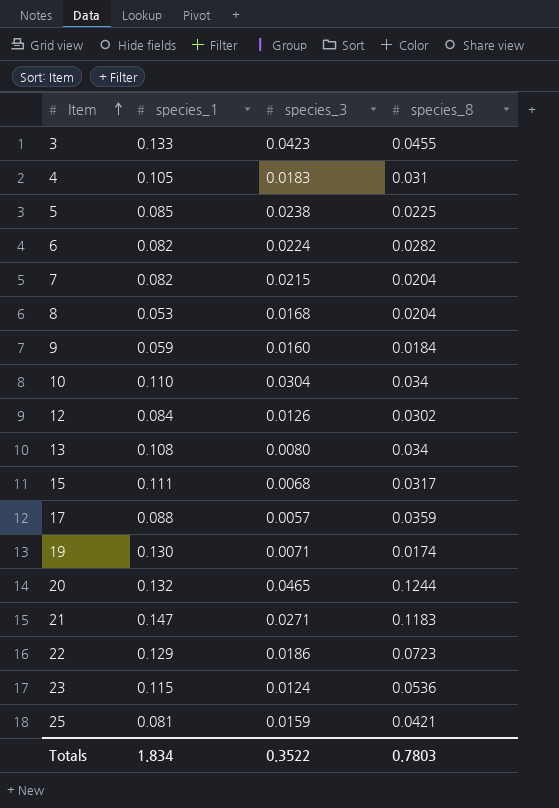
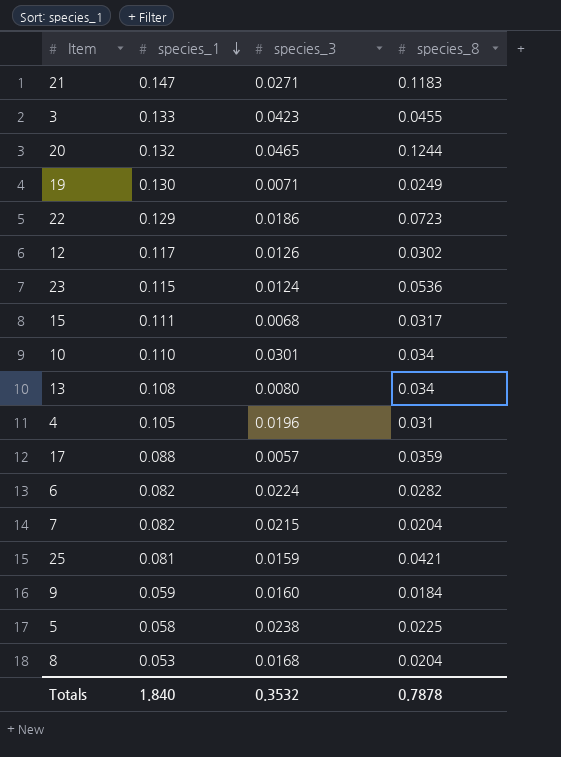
row order: Item ascending -> species_1 descending
19 | species_8: 0.0174 -> 0.0249
12 | species_1: 0.084 -> 0.117
10 | species_3: 0.0304 -> 0.0301
4 | species_3: 0.0183 -> 0.0196
5 | species_1: 0.085 -> 0.058
Totals | species_1: 1.834 -> 1.840
Totals | species_3: 0.3522 -> 0.3532
Totals | species_8: 0.7803 -> 0.7878

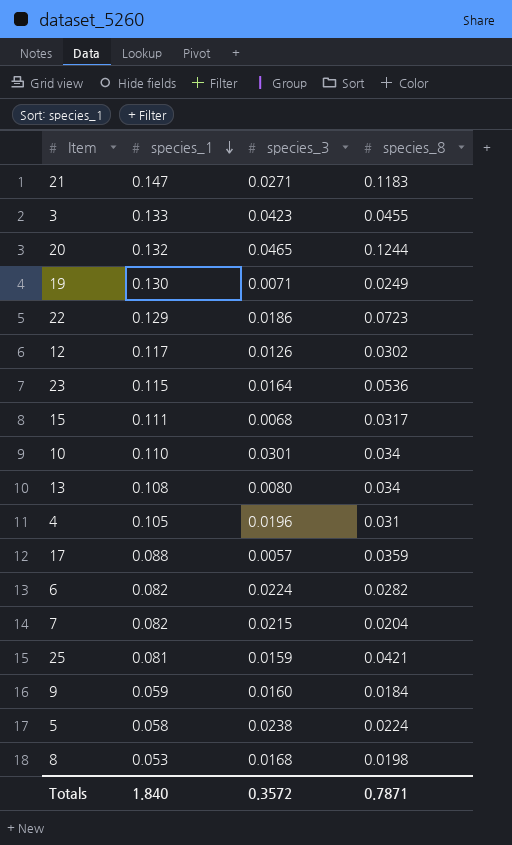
23 | species_3: 0.0124 -> 0.0164
5 | species_8: 0.0225 -> 0.0224
8 | species_8: 0.0204 -> 0.0198
Totals | species_3: 0.3532 -> 0.3572
Totals | species_8: 0.7878 -> 0.7871

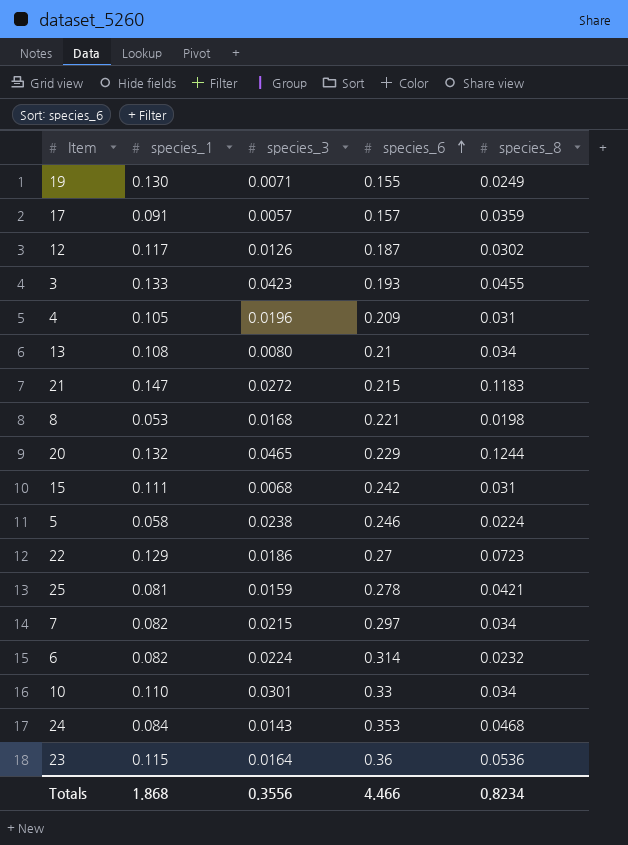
row order: species_1 descending -> species_6 ascending
column species_6 | position: none -> 4
row 9: 0.059 | 0.0160 | 0.0184 -> none
17 | species_1: 0.088 -> 0.091
21 | species_3: 0.0271 -> 0.0272
15 | species_8: 0.0317 -> 0.031
7 | species_8: 0.0204 -> 0.034
6 | species_8: 0.0282 -> 0.0232
row 24: none -> 0.084 | 0.0143 | 0.353 | 0.0468
Totals | species_1: 1.840 -> 1.868
Totals | species_3: 0.3572 -> 0.3556
Totals | species_8: 0.7871 -> 0.8234

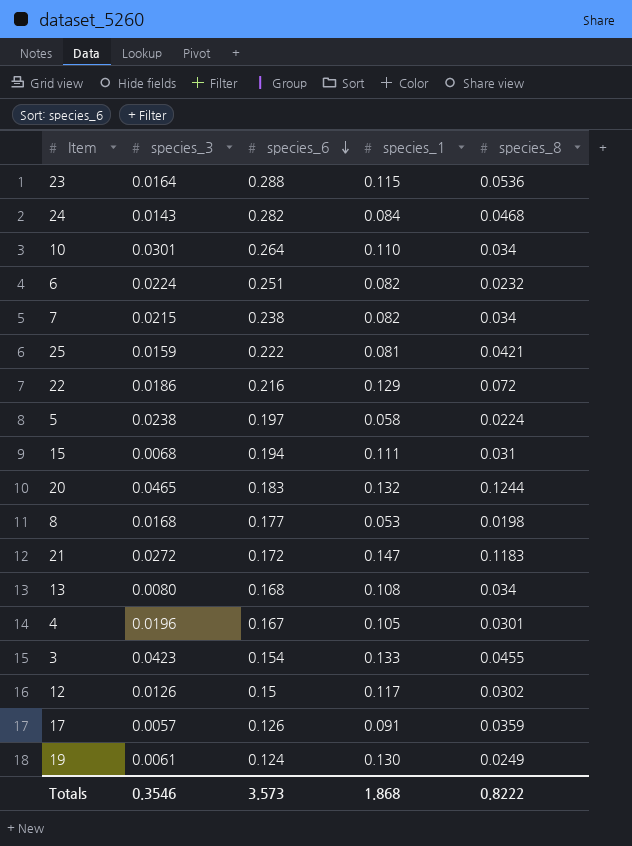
row order: species_6 ascending -> species_6 descending
column species_1 | position: 2 -> 4
23 | species_6: 0.36 -> 0.288
24 | species_6: 0.353 -> 0.282
10 | species_6: 0.33 -> 0.264
6 | species_6: 0.314 -> 0.251
7 | species_6: 0.297 -> 0.238
25 | species_6: 0.278 -> 0.222
22 | species_6: 0.27 -> 0.216
22 | species_8: 0.0723 -> 0.072
5 | species_6: 0.246 -> 0.197
15 | species_6: 0.242 -> 0.194
20 | species_6: 0.229 -> 0.183
8 | species_6: 0.221 -> 0.177
21 | species_6: 0.215 -> 0.172
13 | species_6: 0.21 -> 0.168
4 | species_6: 0.209 -> 0.167
4 | species_8: 0.031 -> 0.0301
3 | species_6: 0.193 -> 0.154
12 | species_6: 0.187 -> 0.15
17 | species_6: 0.157 -> 0.126
19 | species_3: 0.0071 -> 0.0061
19 | species_6: 0.155 -> 0.124
Totals | species_3: 0.3556 -> 0.3546
Totals | species_6: 4.466 -> 3.573
Totals | species_8: 0.8234 -> 0.8222

